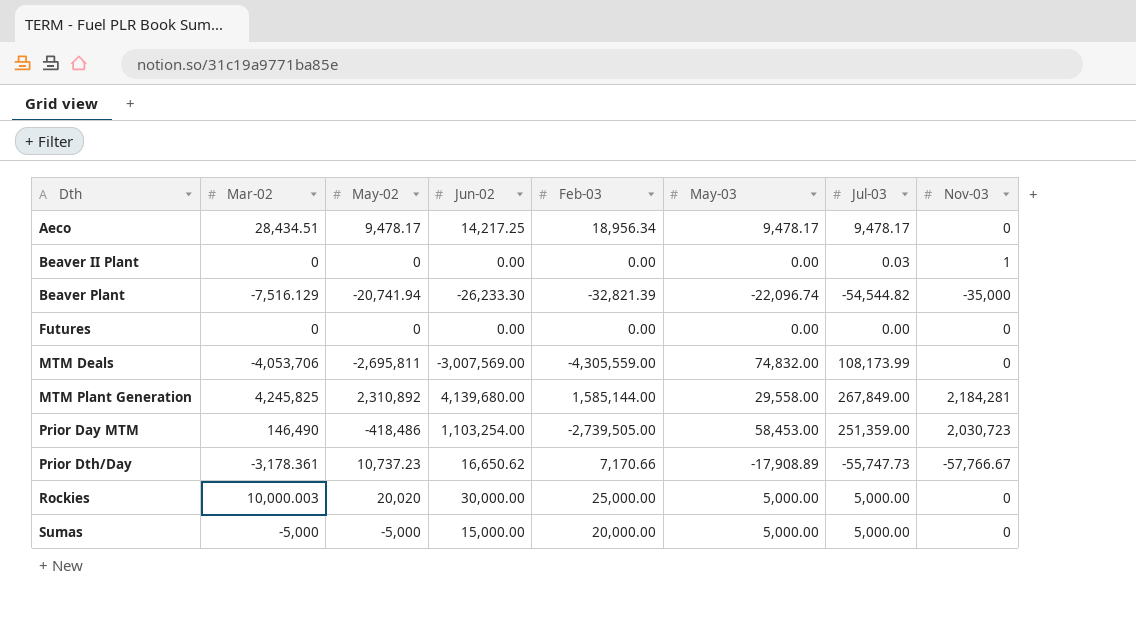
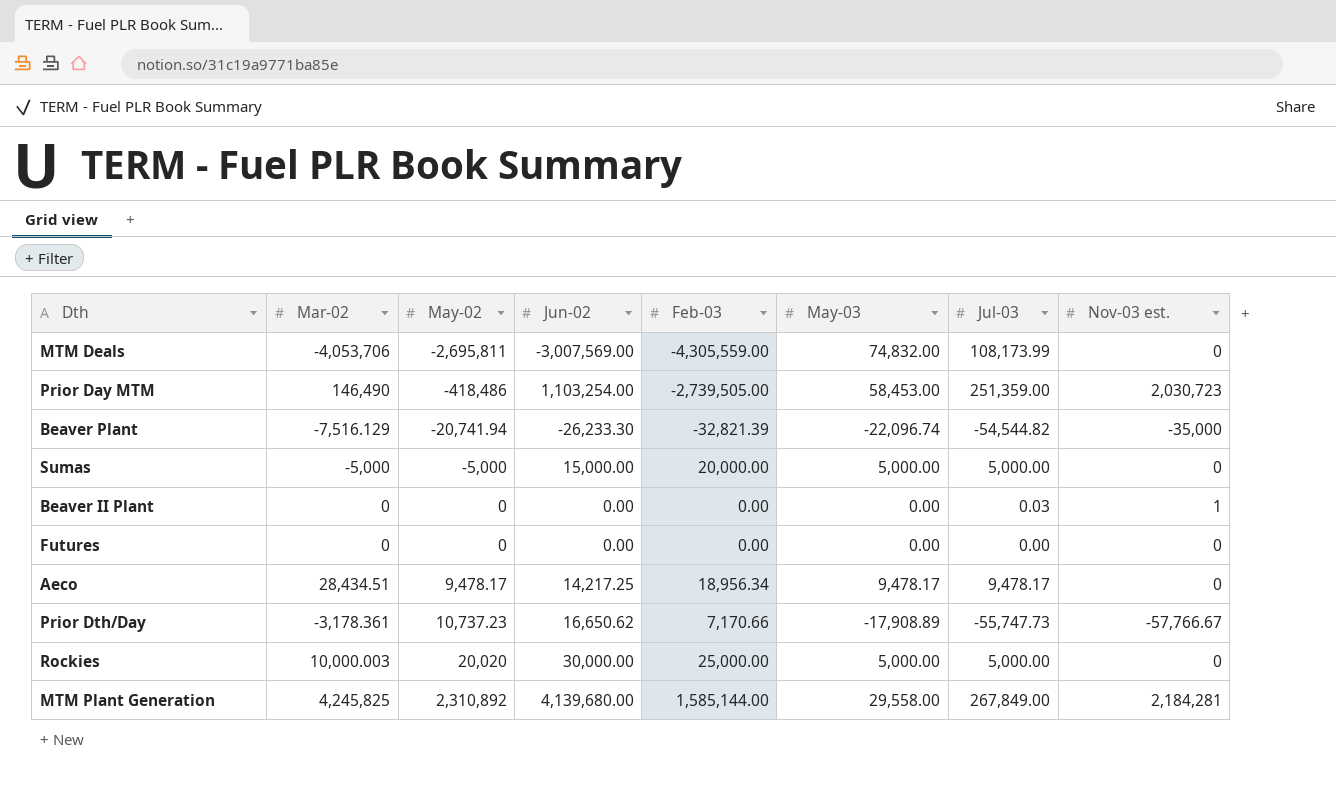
row order: Dth ascending -> May-02 ascending
column name: Nov-03 -> Nov-03 est.

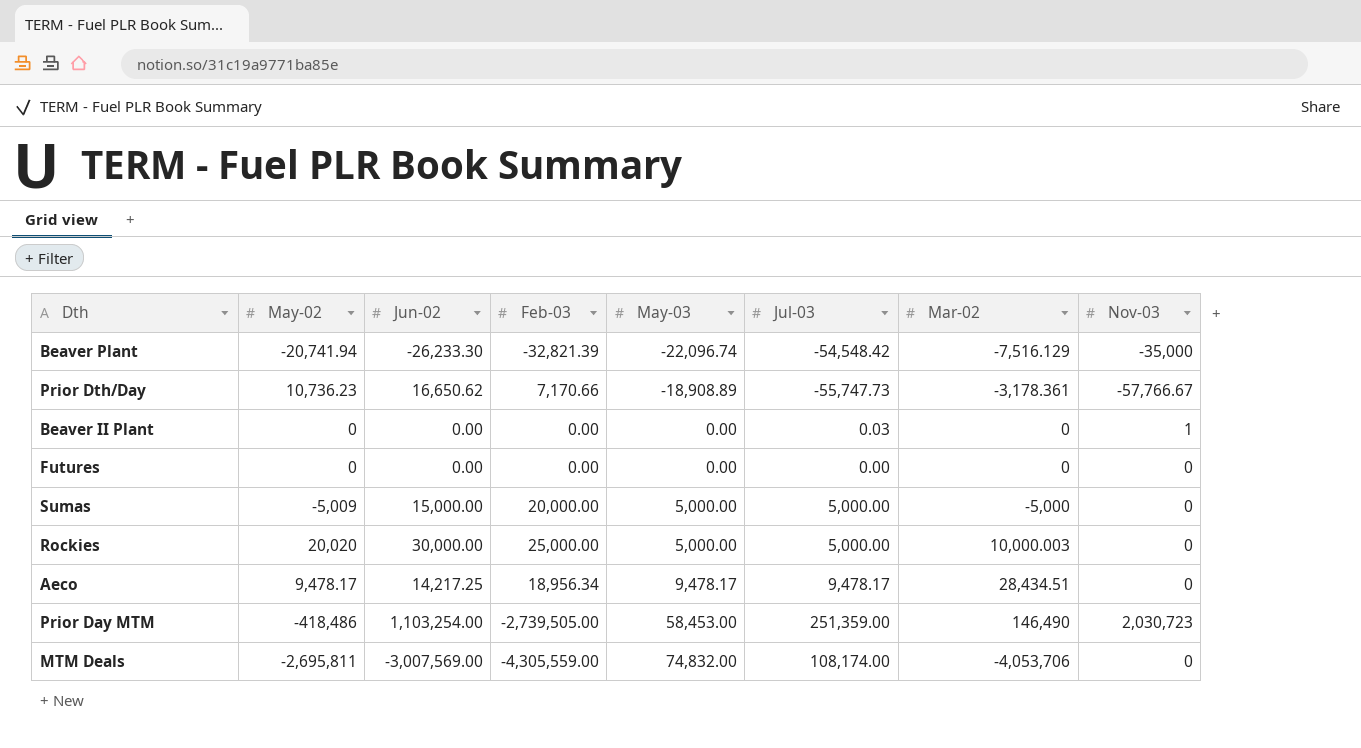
row order: May-02 ascending -> May-03 ascending
column Mar-02 | position: 2 -> 7
column name: Nov-03 est. -> Nov-03
row MTM Plant Generation: 4,245,825 | 2,310,892 | 4,139,680.00 | 1,585,144.00 | 29,558.00 | 267,849.00 | 2,184,281 -> none
Beaver Plant | Jul-03: -54,544.82 -> -54,548.42
Prior Dth/Day | May-02: 10,737.23 -> 10,736.23
Prior Dth/Day | May-03: -17,908.89 -> -18,908.89
Sumas | May-02: -5,000 -> -5,009
MTM Deals | Jul-03: 108,173.99 -> 108,174.00

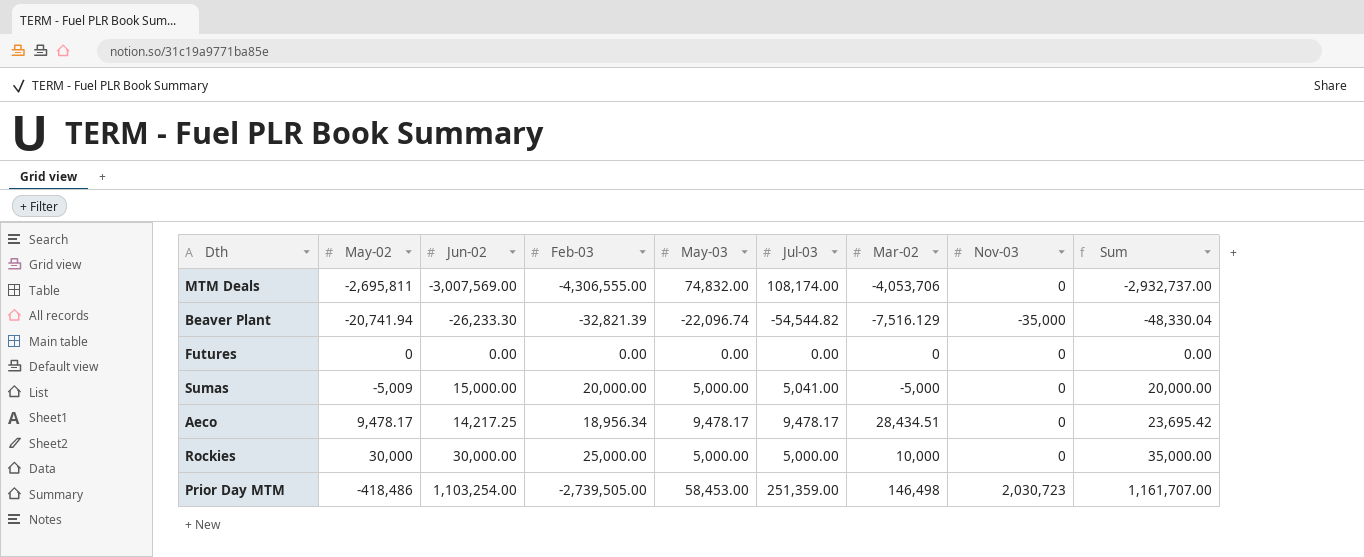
row order: May-03 ascending -> Sum ascending
column Sum | formula: none -> [Jun-02] + [May-03]
row Prior Dth/Day: 10,736.23 | 16,650.62 | 7,170.66 | -18,908.89 | -55,747.73 | -3,178.361 | -57,766.67 -> none
row Beaver II Plant: 0 | 0.00 | 0.00 | 0.00 | 0.03 | 0 | 1 -> none
MTM Deals | Feb-03: -4,305,559.00 -> -4,306,555.00
Beaver Plant | Jul-03: -54,548.42 -> -54,544.82
Sumas | Jul-03: 5,000.00 -> 5,041.00
Rockies | May-02: 20,020 -> 30,000
Rockies | Mar-02: 10,000.003 -> 10,000
Prior Day MTM | Mar-02: 146,490 -> 146,498

